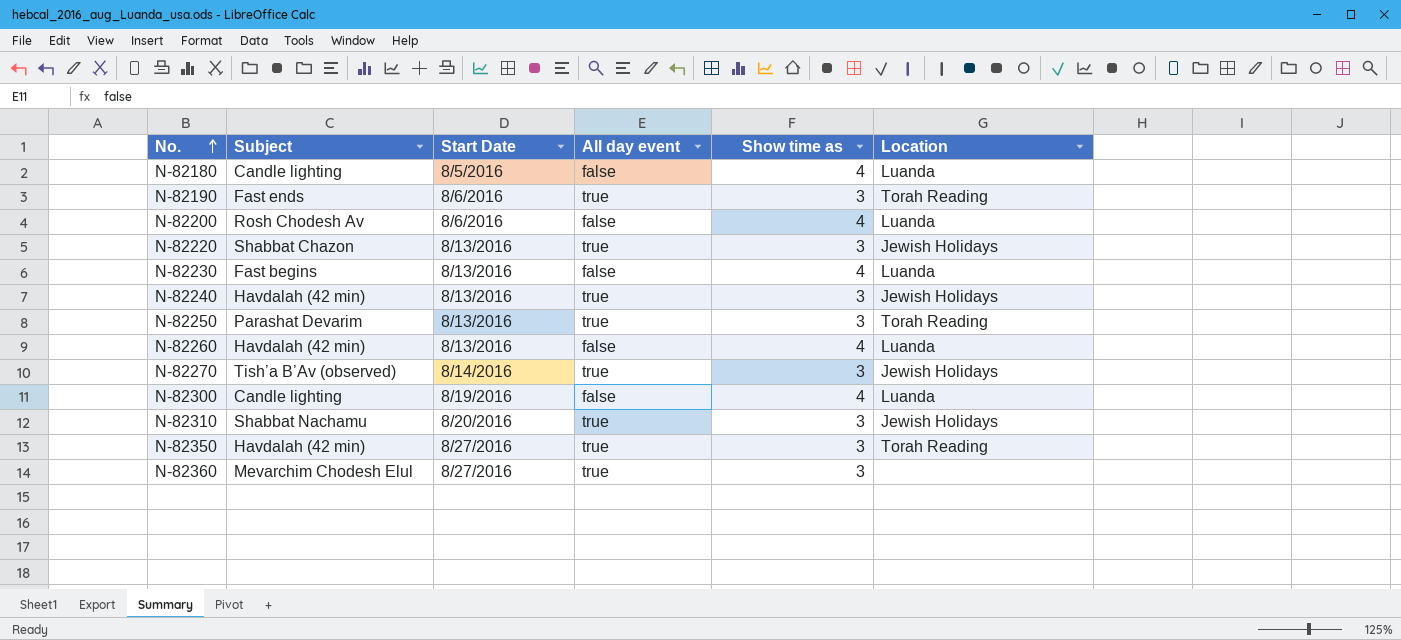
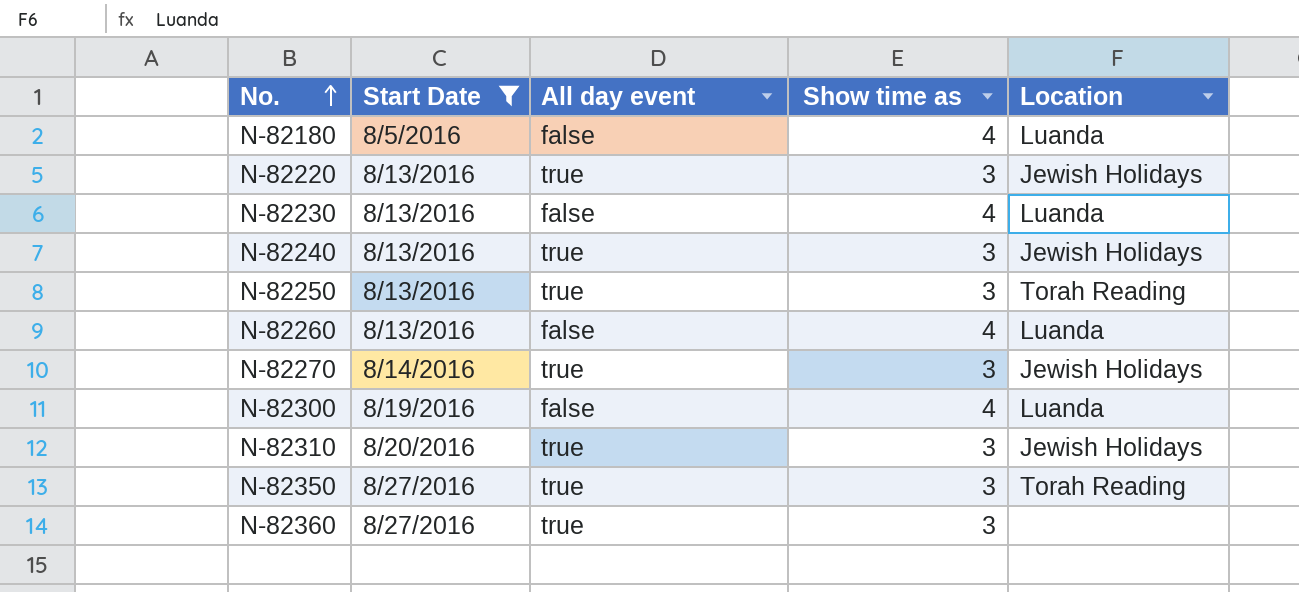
filter: none -> Start Date != 8/6/2016
column Subject | position: 2 -> none

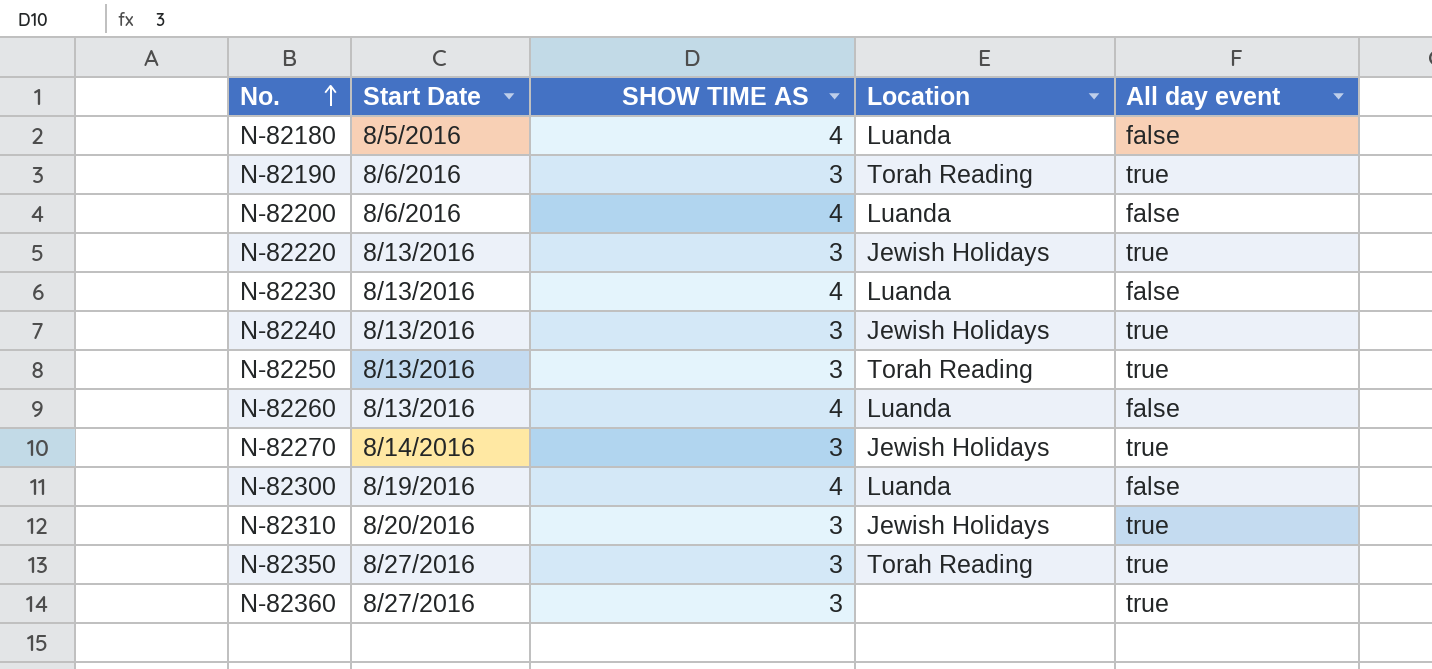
filter: Start Date != 8/6/2016 -> none
column name: Show time as -> SHOW TIME AS
column All day event | position: 3 -> 5

